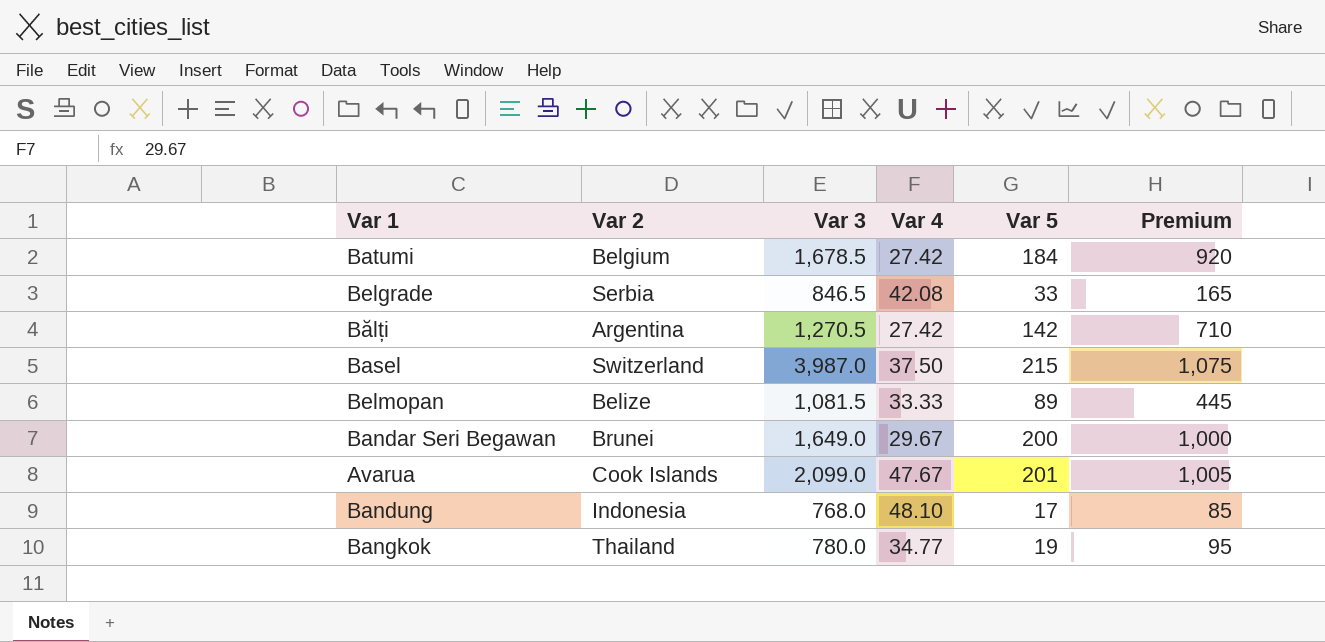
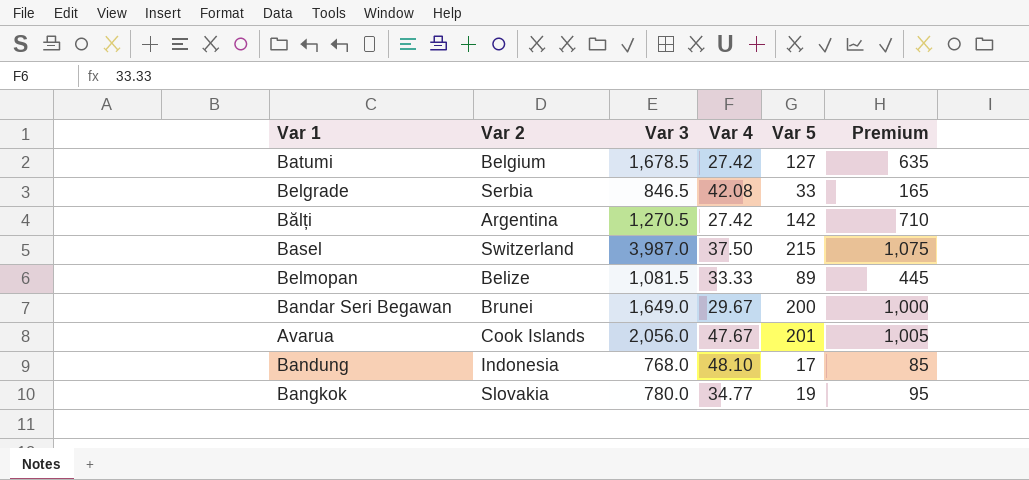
Batumi | Var 5: 184 -> 127
Batumi | Premium: 920 -> 635
Avarua | Var 3: 2,099.0 -> 2,056.0
Bangkok | Var 2: Thailand -> Slovakia

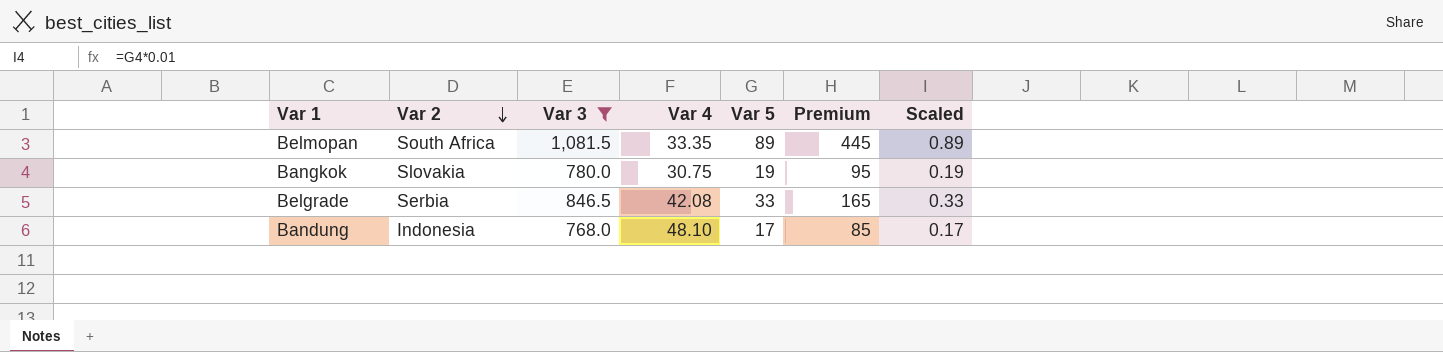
filter: none -> Var 3 <= 1,081.5
row order: none -> Var 2 descending
column Scaled | formula: none -> [Var 5] * 0.01
Belmopan | Var 2: Belize -> South Africa
Belmopan | Var 4: 33.33 -> 33.35
Bangkok | Var 4: 34.77 -> 30.75

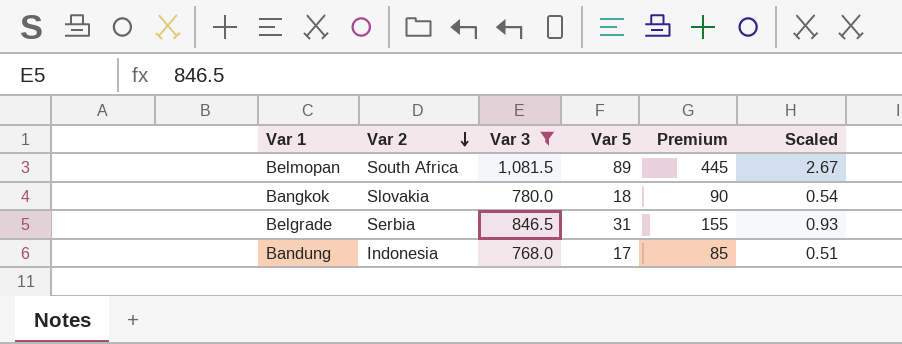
column Var 4 | position: 4 -> none
column Scaled | formula: [Var 5] * 0.01 -> [Var 5] * 0.03
Bangkok | Var 5: 19 -> 18
Bangkok | Premium: 95 -> 90
Belgrade | Var 5: 33 -> 31
Belgrade | Premium: 165 -> 155

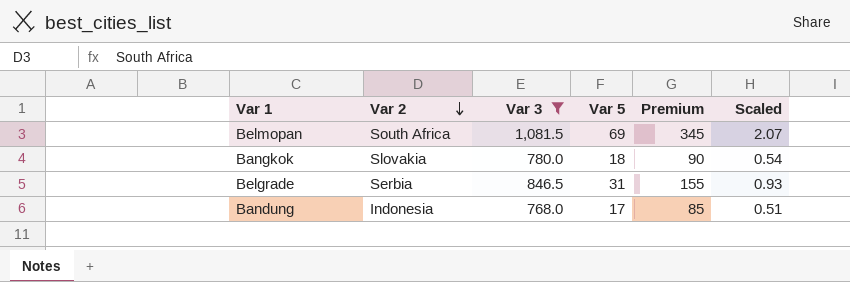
Belmopan | Var 5: 89 -> 69
Belmopan | Premium: 445 -> 345
Belmopan | Scaled: 2.67 -> 2.07

